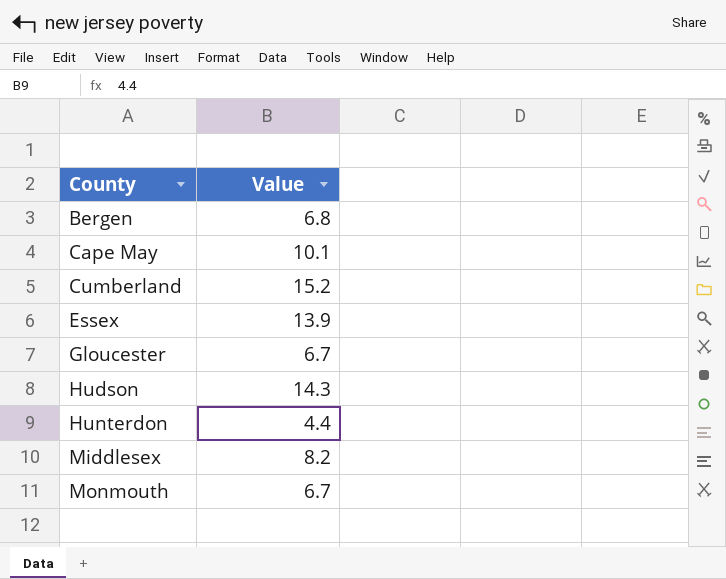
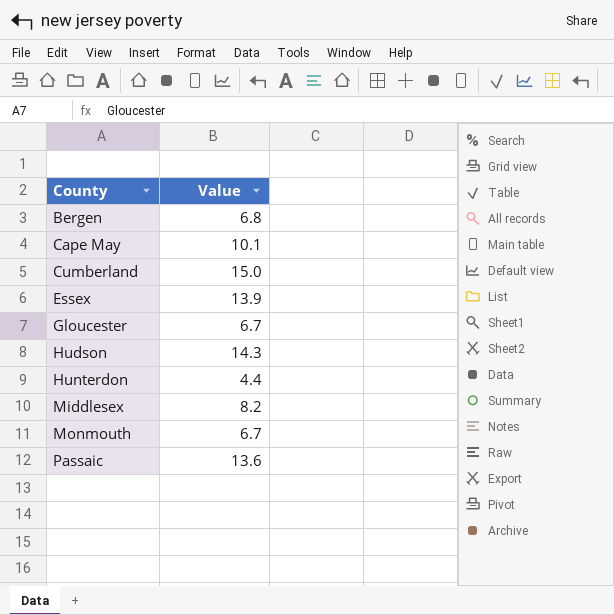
Cumberland | Value: 15.2 -> 15.0
row Passaic: none -> 13.6

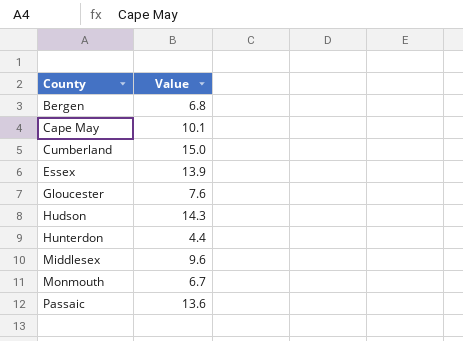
Gloucester | Value: 6.7 -> 7.6
Middlesex | Value: 8.2 -> 9.6

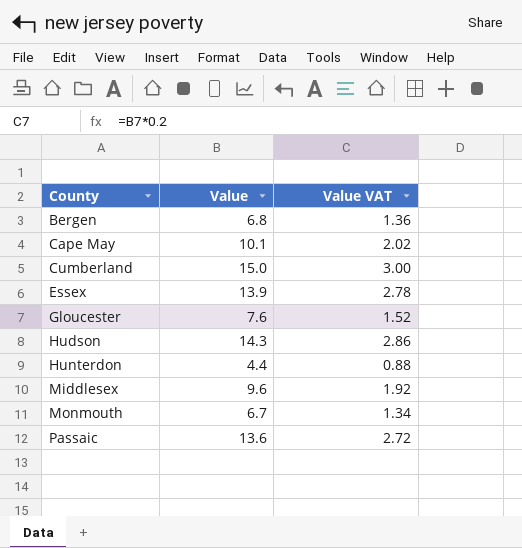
column Value VAT | formula: none -> [Value] * 0.2

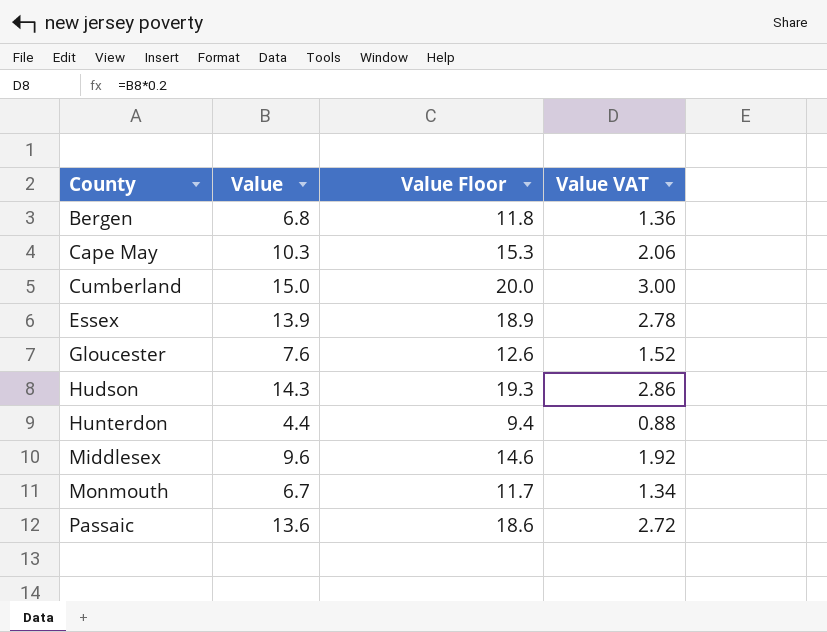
column Value Floor | formula: none -> [Value] + 5
Cape May | Value: 10.1 -> 10.3
Cape May | Value VAT: 2.02 -> 2.06

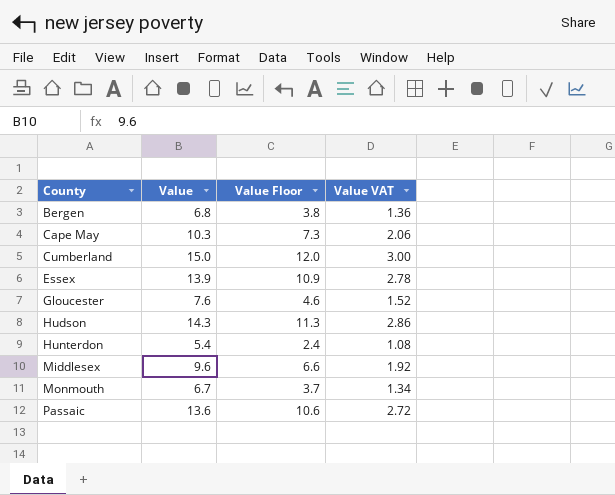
column Value Floor | formula: [Value] + 5 -> [Value] - 3
Hunterdon | Value: 4.4 -> 5.4
Hunterdon | Value VAT: 0.88 -> 1.08

